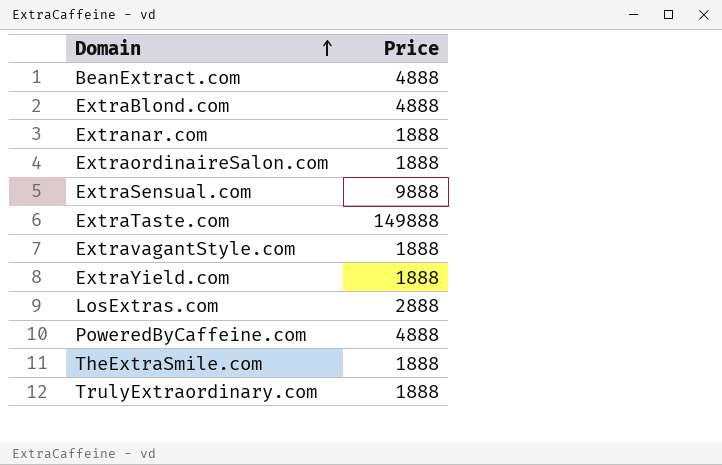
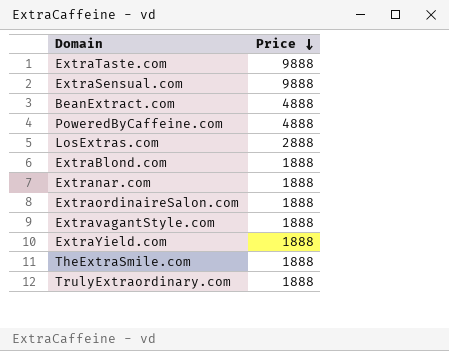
row order: Domain ascending -> Price descending
ExtraTaste.com | Price: 149888 -> 9888
ExtraBlond.com | Price: 4888 -> 1888

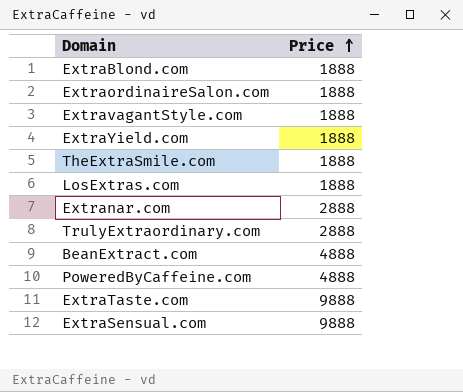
row order: Price descending -> Price ascending
LosExtras.com | Price: 2888 -> 1888
Extranar.com | Price: 1888 -> 2888
TrulyExtraordinary.com | Price: 1888 -> 2888

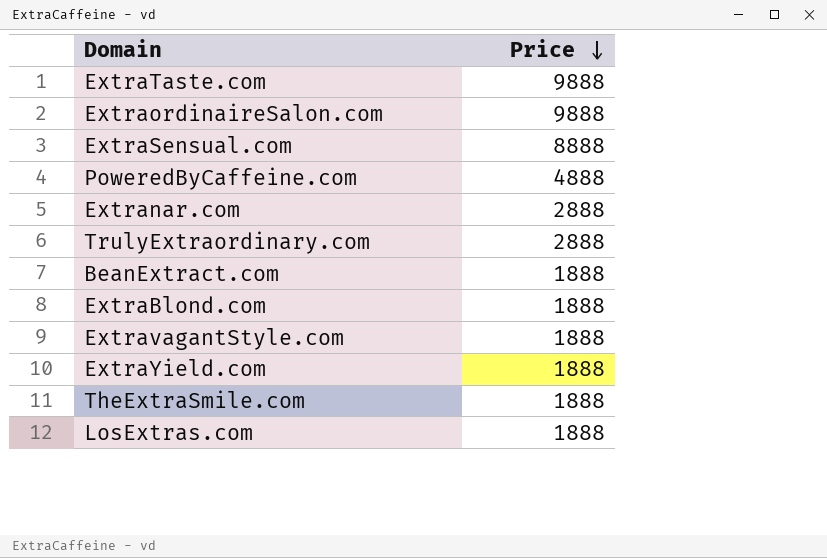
row order: Price ascending -> Price descending
ExtraordinaireSalon.com | Price: 1888 -> 9888
ExtraSensual.com | Price: 9888 -> 8888
BeanExtract.com | Price: 4888 -> 1888

